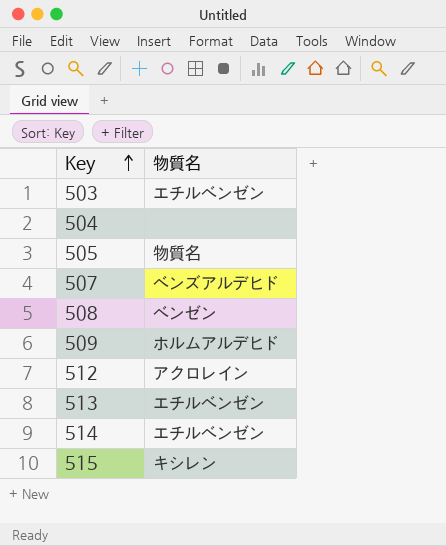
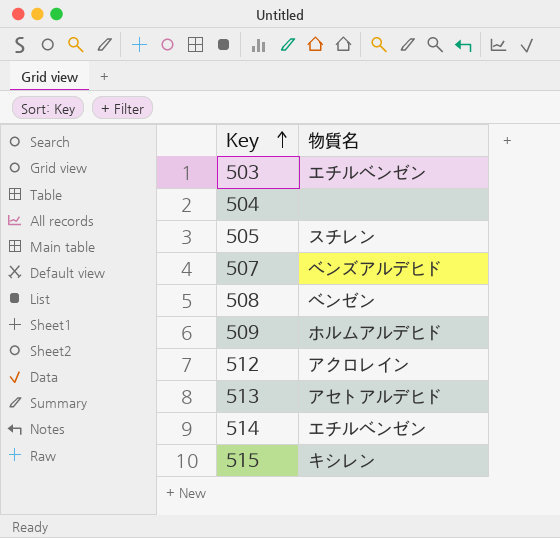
505 | 物質名: 物質名 -> スチレン
513 | 物質名: エチルベンゼン -> アセトアルデヒド

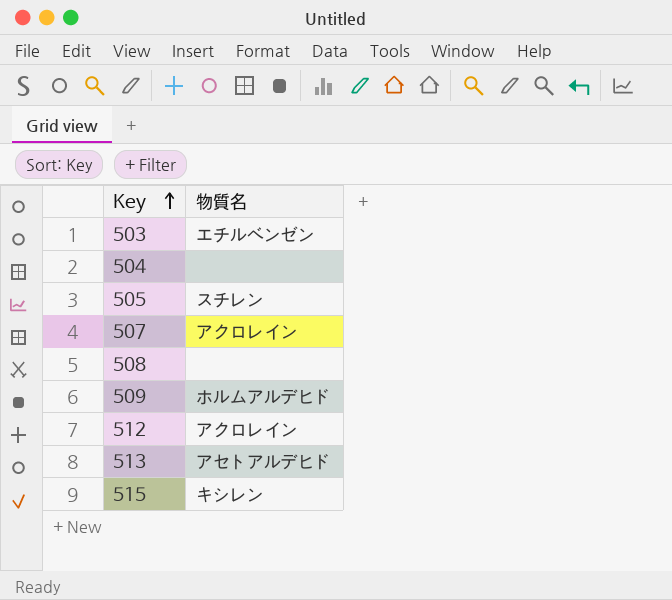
row 514: エチルベンゼン -> none
507 | 物質名: ベンズアルデヒド -> アクロレイン
508 | 物質名: ベンゼン -> none

